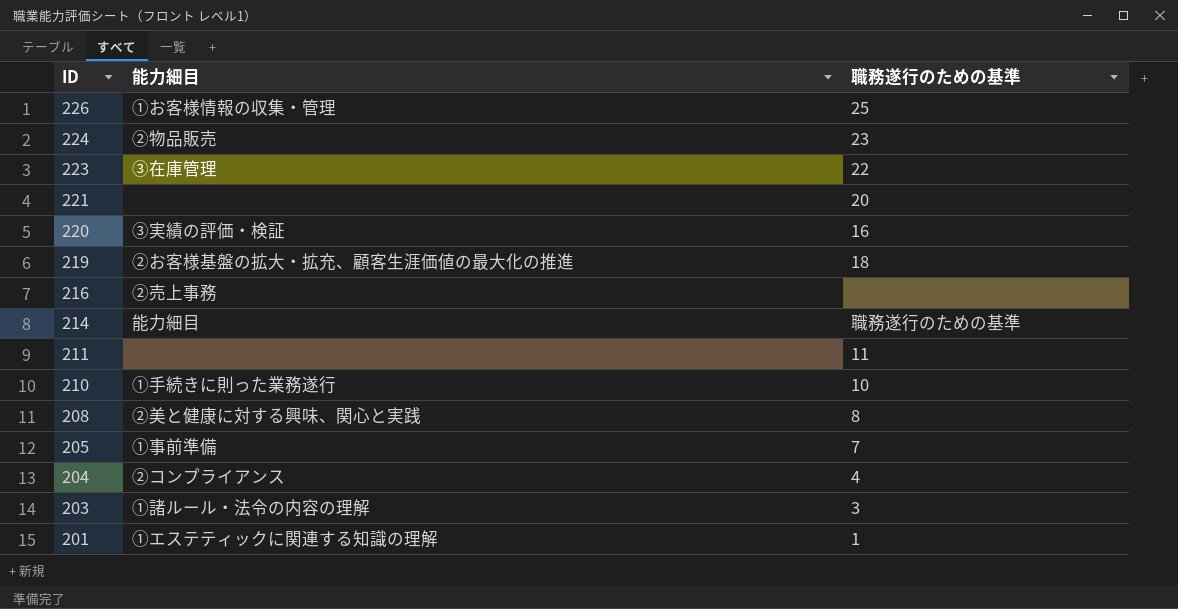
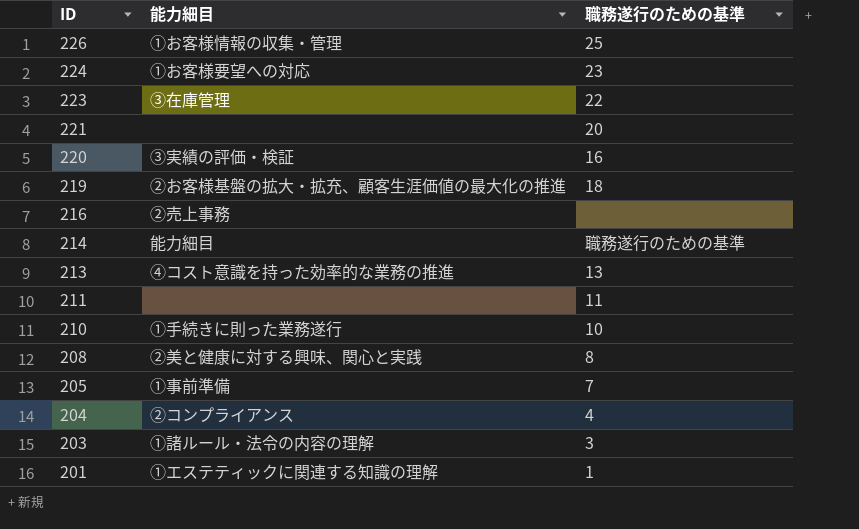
224 | 能力細目: ②物品販売 -> ①お客様要望への対応
row 213: none -> ④コスト意識を持った効率的な業務の推進 | 13

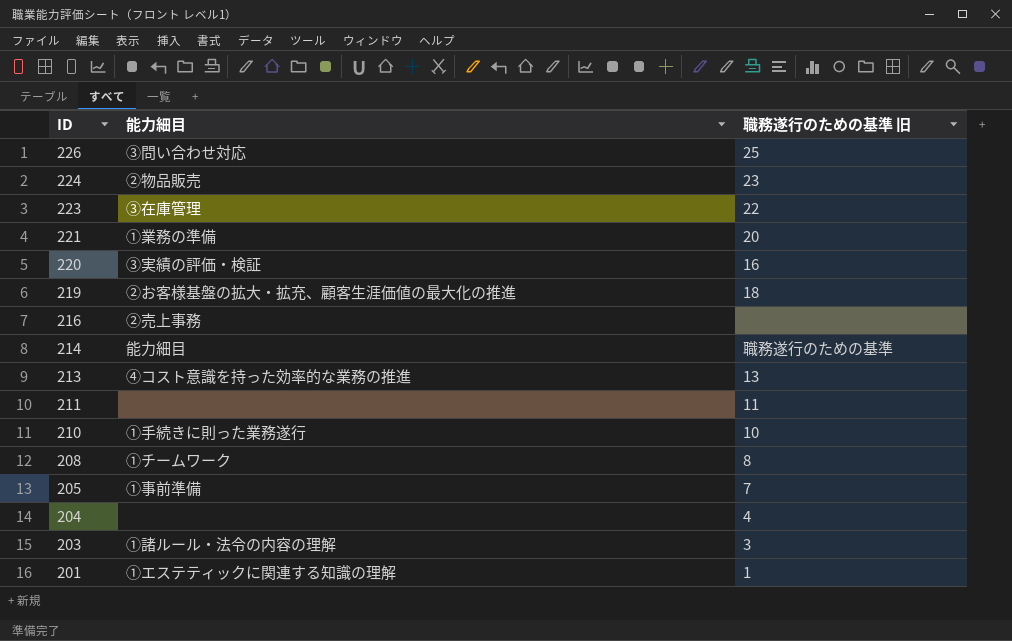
column name: 職務遂行のための基準 -> 職務遂行のための基準 旧
226 | 能力細目: ①お客様情報の収集・管理 -> ③問い合わせ対応
224 | 能力細目: ①お客様要望への対応 -> ②物品販売
221 | 能力細目: none -> ①業務の準備
208 | 能力細目: ②美と健康に対する興味、関心と実践 -> ①チームワーク
204 | 能力細目: ②コンプライアンス -> none

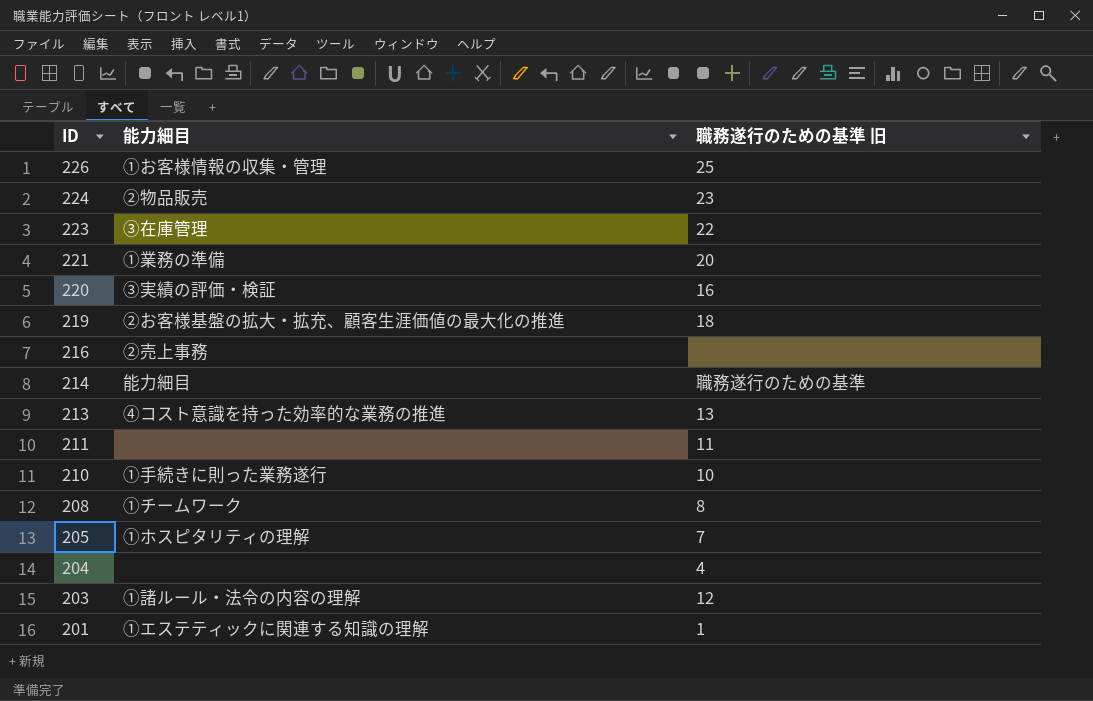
226 | 能力細目: ③問い合わせ対応 -> ①お客様情報の収集・管理
205 | 能力細目: ①事前準備 -> ①ホスピタリティの理解
203 | 職務遂行のための基準 旧: 3 -> 12

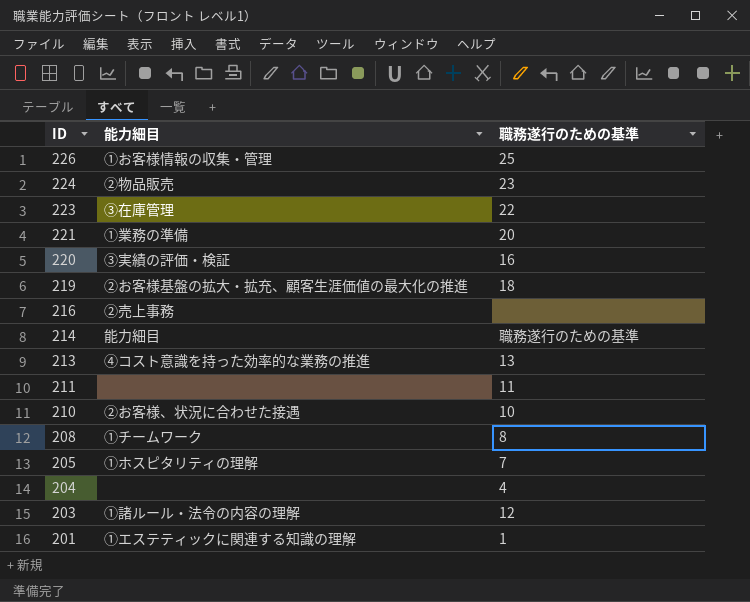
column name: 職務遂行のための基準 旧 -> 職務遂行のための基準
210 | 能力細目: ①手続きに則った業務遂行 -> ②お客様、状況に合わせた接遇

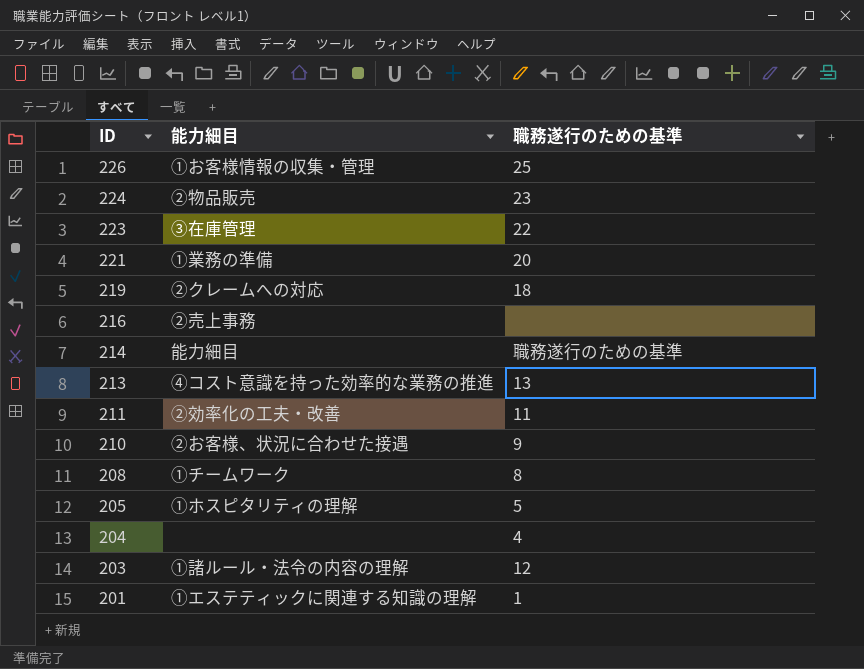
row 220: ③実績の評価・検証 | 16 -> none
219 | 能力細目: ②お客様基盤の拡大・拡充、顧客生涯価値の最大化の推進 -> ②クレームへの対応
211 | 能力細目: none -> ②効率化の工夫・改善
210 | 職務遂行のための基準: 10 -> 9
205 | 職務遂行のための基準: 7 -> 5

